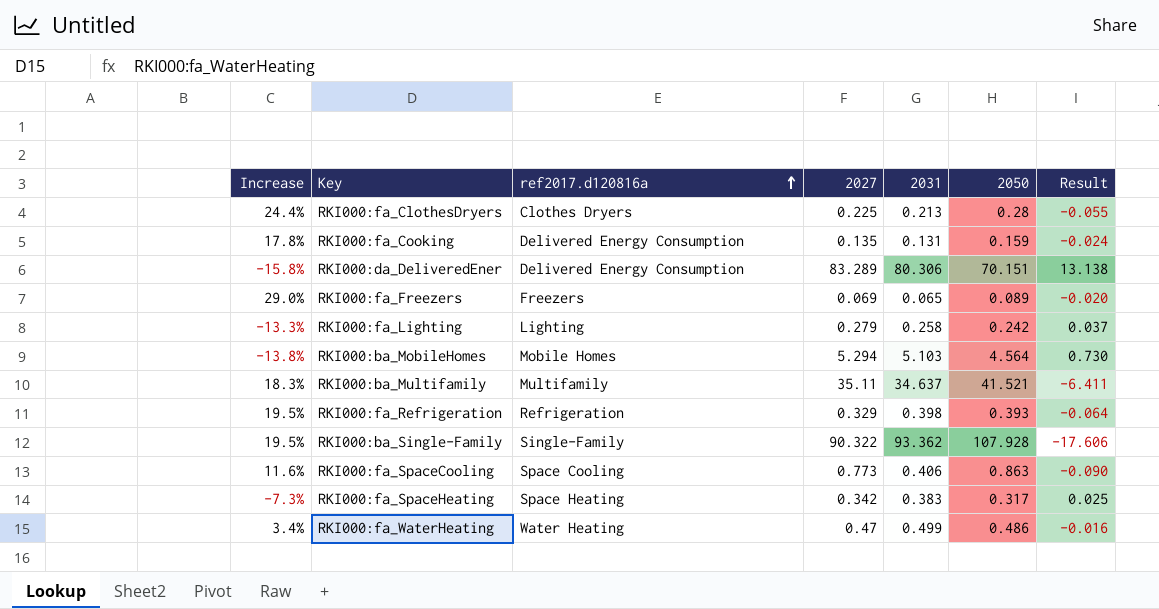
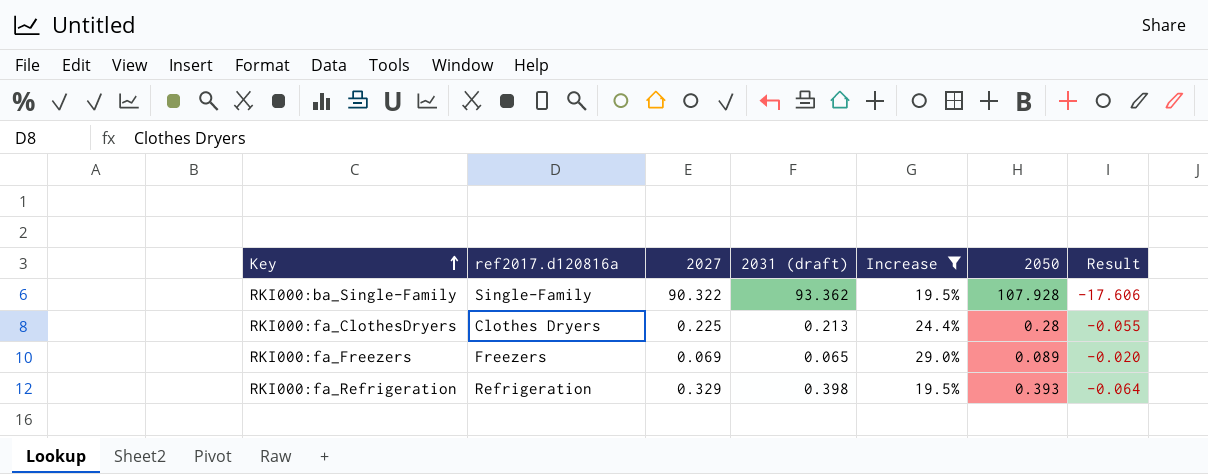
filter: none -> Increase >= 19.5%
row order: ref2017.d120816a ascending -> Key ascending
column name: 2031 -> 2031 (draft)
column Increase | position: 1 -> 5

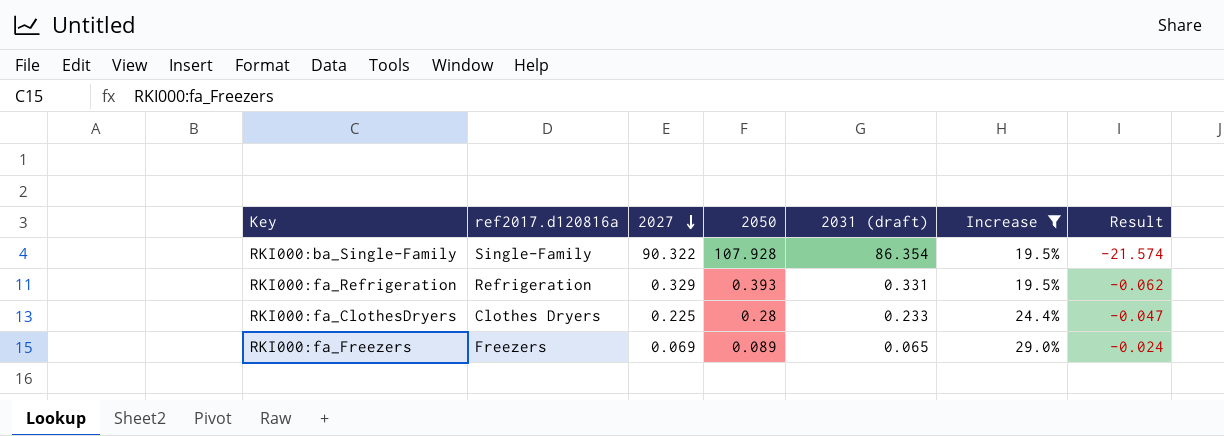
row order: Key ascending -> 2027 descending
column 2050 | position: 6 -> 4
column Result | formula: [2027] - [2050] -> [2031 (draft)] - [2050]
RKI000:ba_Single-Family | 2031 (draft): 93.362 -> 86.354
RKI000:fa_Refrigeration | 2031 (draft): 0.398 -> 0.331
RKI000:fa_ClothesDryers | 2031 (draft): 0.213 -> 0.233

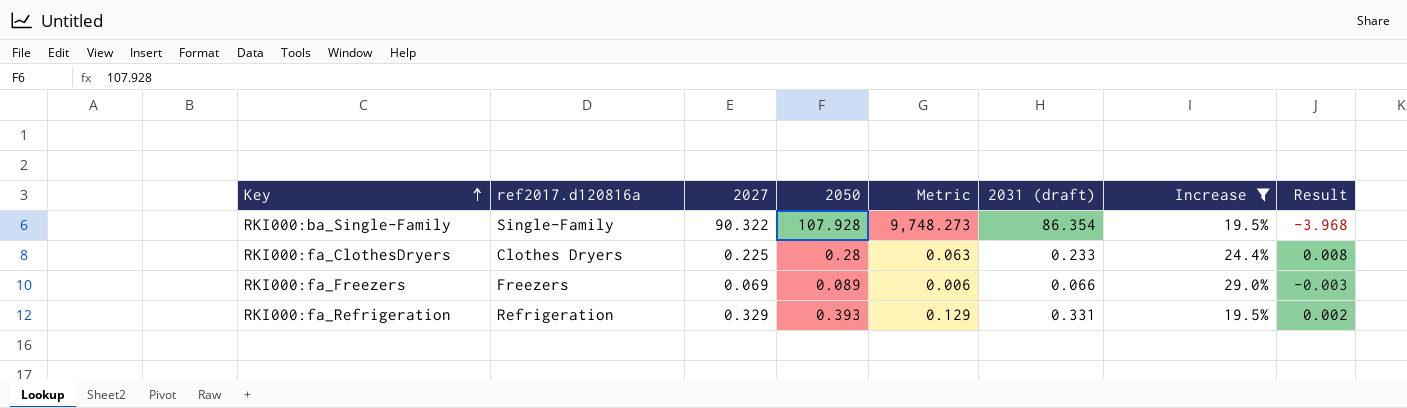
row order: 2027 descending -> Key ascending
column Metric | formula: none -> [2027] * [2050]
column Result | formula: [2031 (draft)] - [2050] -> [2031 (draft)] - [2027]
RKI000:fa_Freezers | 2031 (draft): 0.065 -> 0.066

